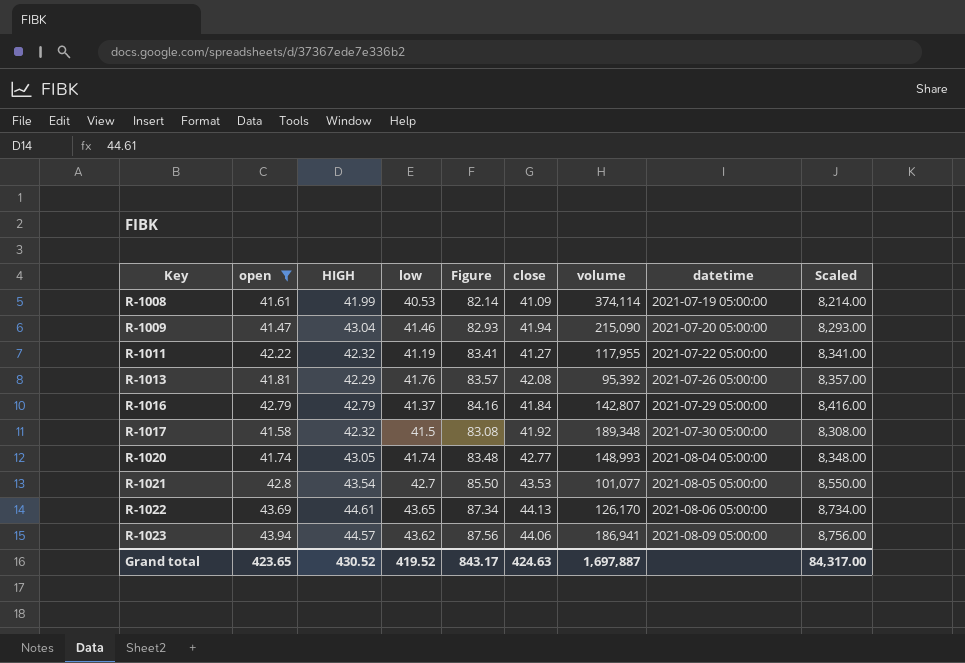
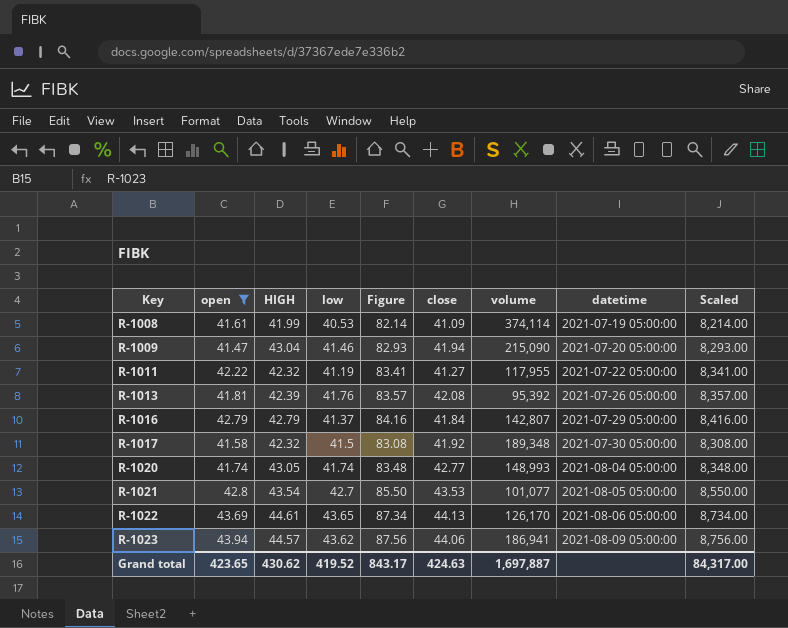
R-1013 | HIGH: 42.29 -> 42.39
Grand total | HIGH: 430.52 -> 430.62

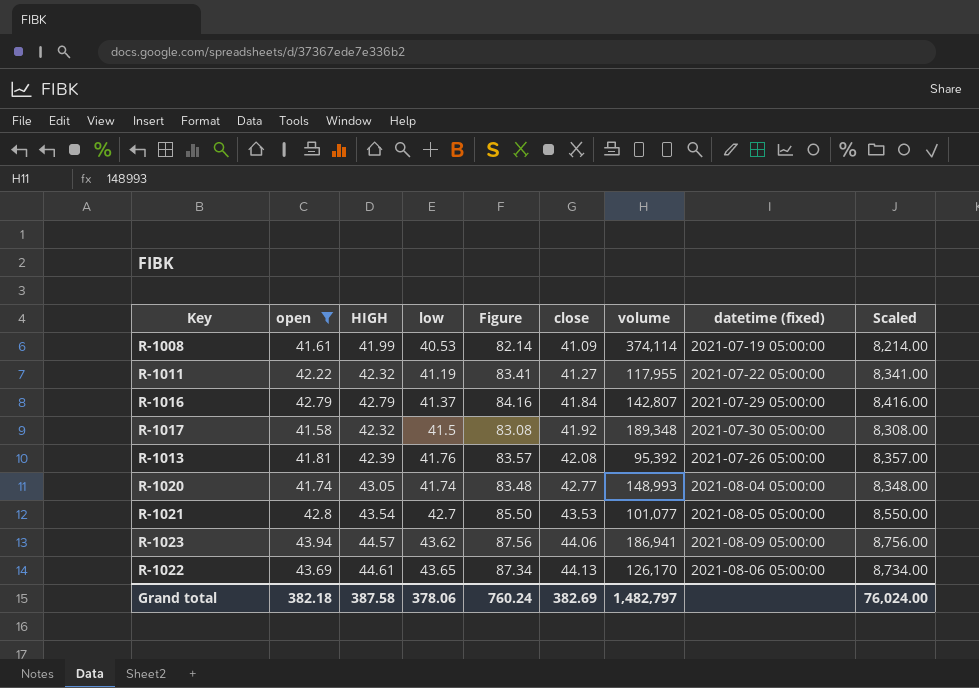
row order: Key ascending -> close ascending
column name: datetime -> datetime (fixed)
row R-1009: 41.47 | 43.04 | 41.46 | 82.93 | 41.94 | 215,090 | 2021-07-20 05:00:00 | 8,293.00 -> none
Grand total | open: 423.65 -> 382.18
Grand total | HIGH: 430.62 -> 387.58
Grand total | low: 419.52 -> 378.06
Grand total | Figure: 843.17 -> 760.24
Grand total | close: 424.63 -> 382.69
Grand total | volume: 1,697,887 -> 1,482,797
Grand total | Scaled: 84,317.00 -> 76,024.00

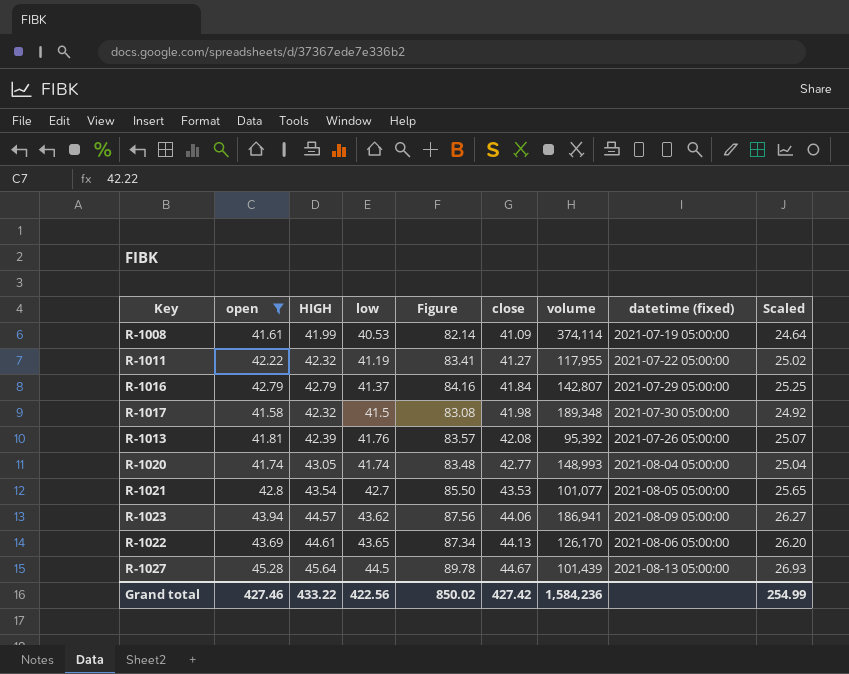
column Scaled | formula: [Figure] * 100 -> [Figure] * 0.3
R-1017 | close: 41.92 -> 41.98
row R-1027: none -> 45.28 | 45.64 | 44.5 | 89.78 | 44.67 | 101,439 | 2021-08-13 05:00:00 | 26.93
Grand total | open: 382.18 -> 427.46
Grand total | HIGH: 387.58 -> 433.22
Grand total | low: 378.06 -> 422.56
Grand total | Figure: 760.24 -> 850.02
Grand total | close: 382.69 -> 427.42
Grand total | volume: 1,482,797 -> 1,584,236
Grand total | Scaled: 76,024.00 -> 254.99

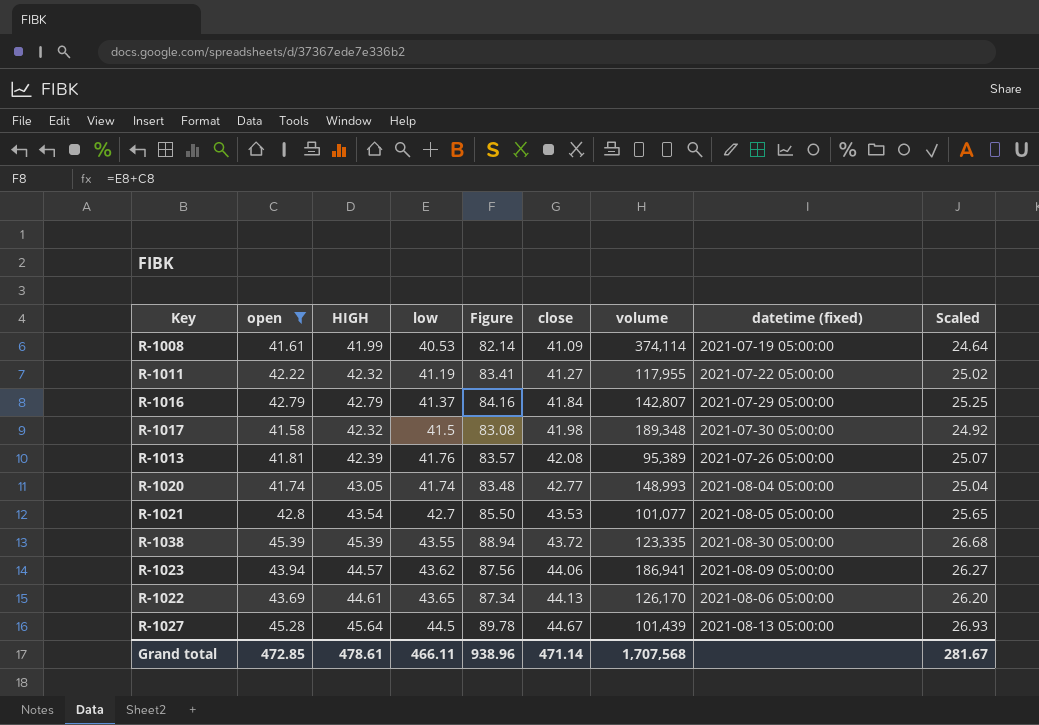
R-1013 | volume: 95,392 -> 95,389
row R-1038: none -> 45.39 | 45.39 | 43.55 | 88.94 | 43.72 | 123,335 | 2021-08-30 05:00:00 | 26.68
Grand total | open: 427.46 -> 472.85
Grand total | HIGH: 433.22 -> 478.61
Grand total | low: 422.56 -> 466.11
Grand total | Figure: 850.02 -> 938.96
Grand total | close: 427.42 -> 471.14
Grand total | volume: 1,584,236 -> 1,707,568
Grand total | Scaled: 254.99 -> 281.67

